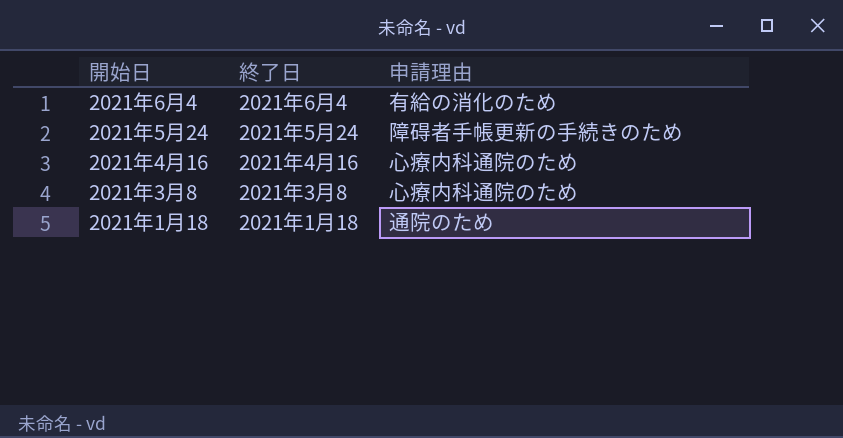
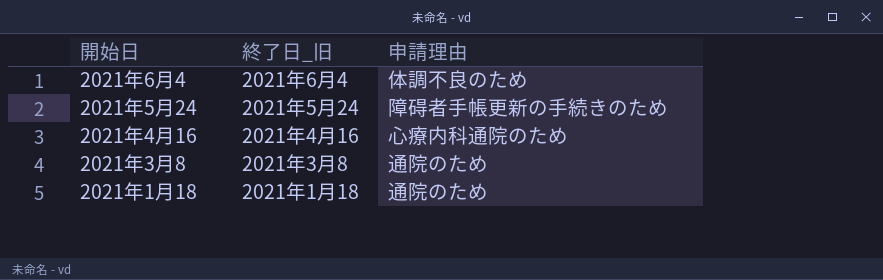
column name: 終了日 -> 終了日_旧
2021年6月4 | 申請理由: 有給の消化のため -> 体調不良のため
2021年3月8 | 申請理由: 心療内科通院のため -> 通院のため

